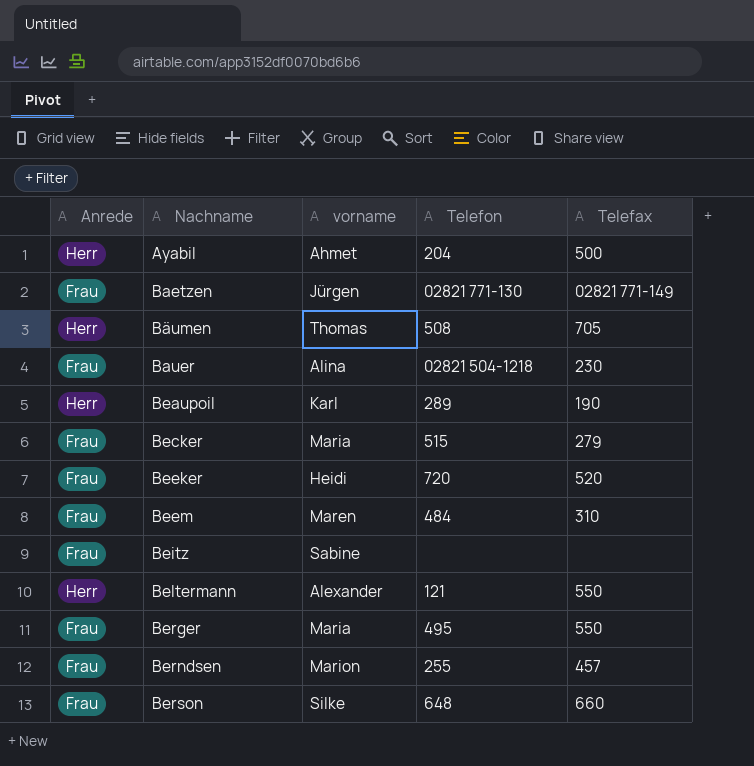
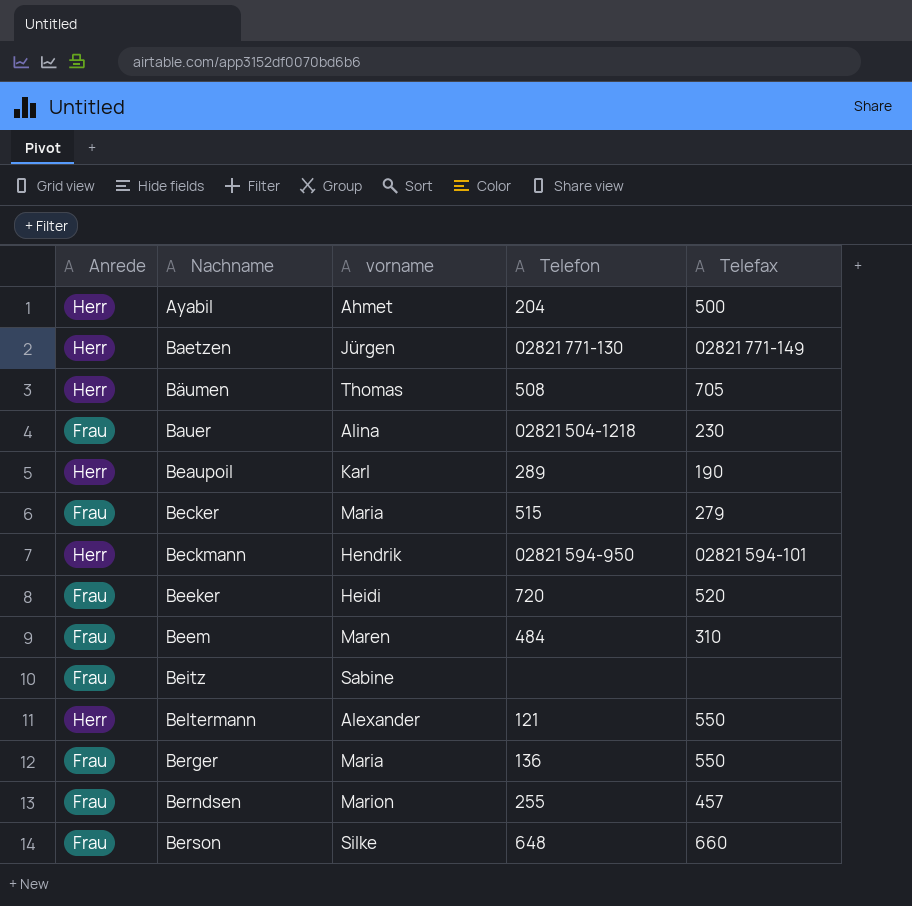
Baetzen | Anrede: Frau -> Herr
row Beckmann: none -> Herr | Hendrik | 02821 594-950 | 02821 594-101
Berger | Telefon: 495 -> 136

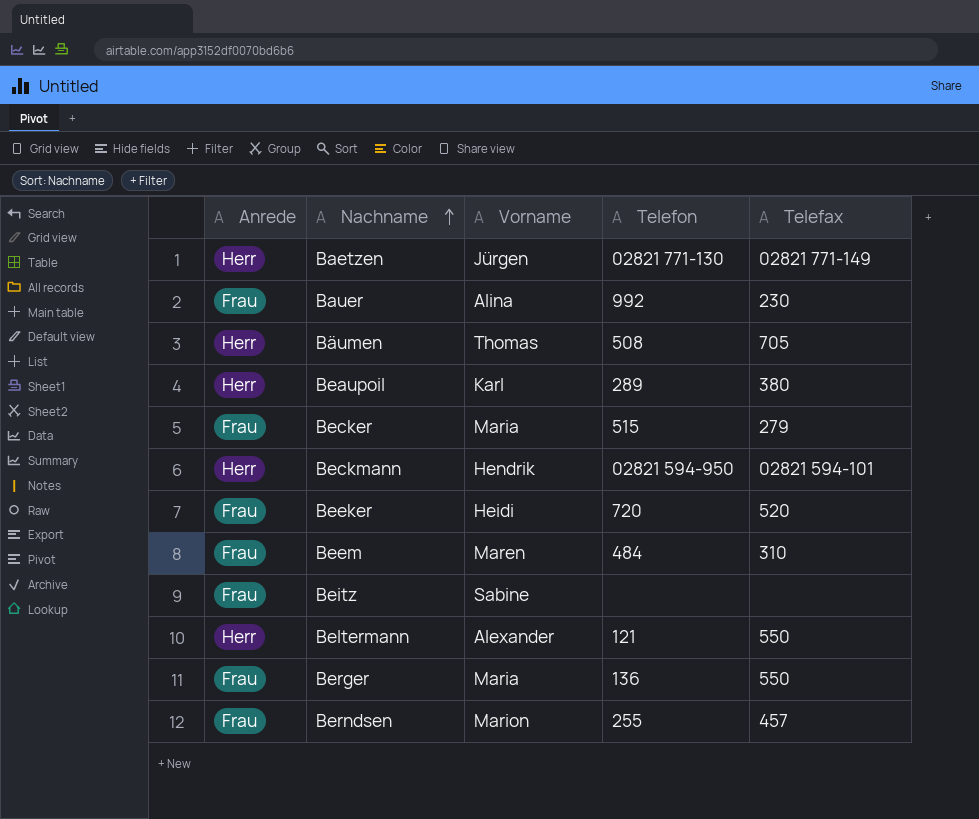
row order: none -> Nachname ascending
column name: vorname -> Vorname
row Ayabil: Herr | Ahmet | 204 | 500 -> none
row Berson: Frau | Silke | 648 | 660 -> none
Bauer | Telefon: 02821 504-1218 -> 992
Beaupoil | Telefax: 190 -> 380

